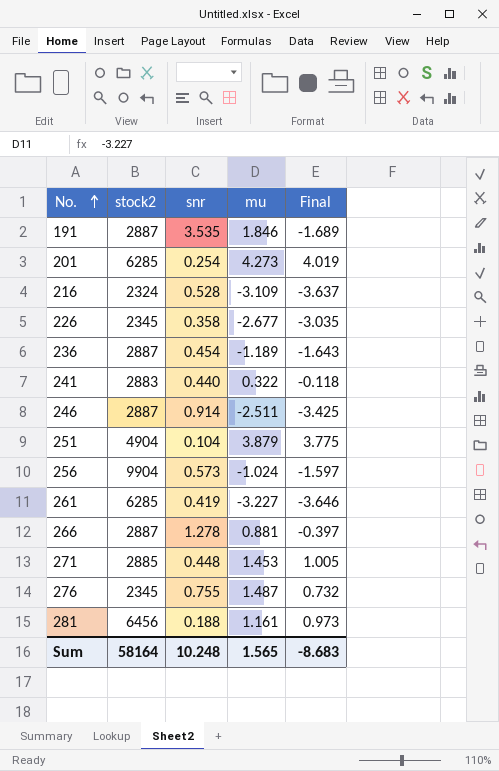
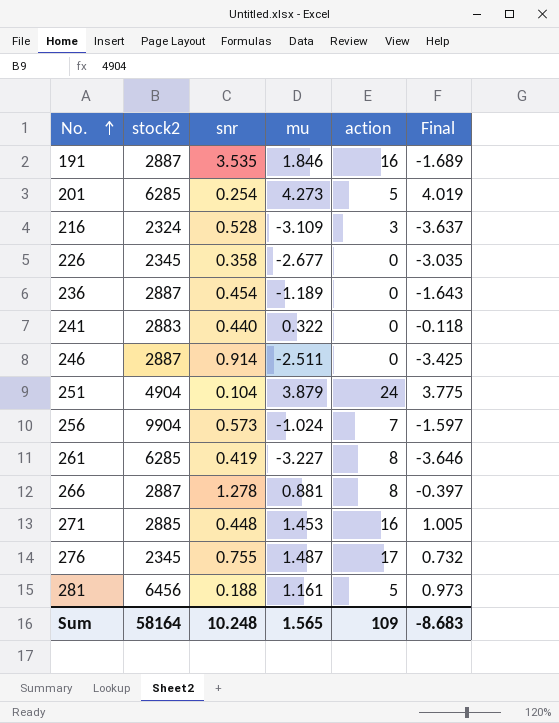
column action | position: none -> 5

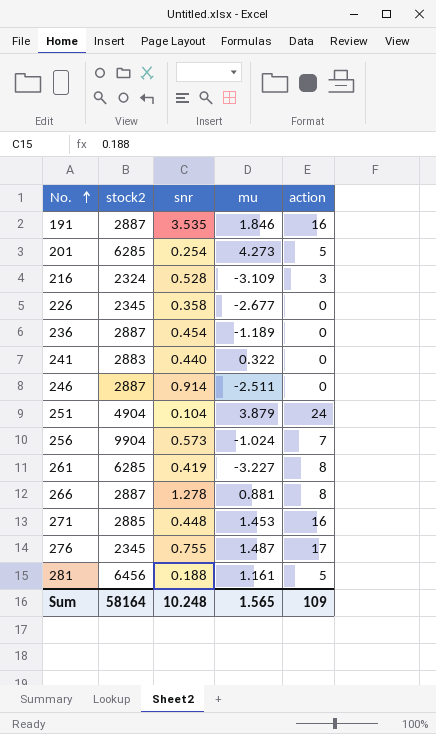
column Final | formula: [mu] - [snr] -> none

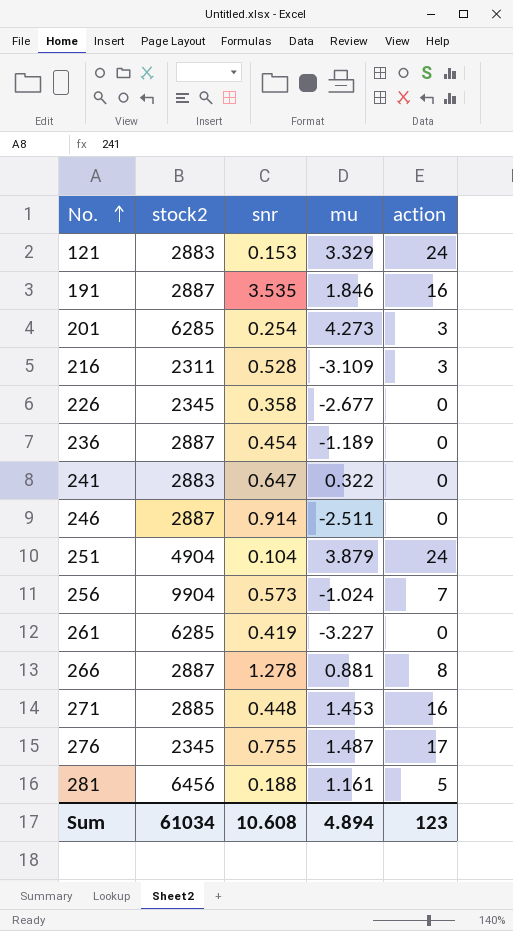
row 121: none -> 2883 | 0.153 | 3.329 | 24
201 | action: 5 -> 3
216 | stock2: 2324 -> 2311
241 | snr: 0.440 -> 0.647
261 | action: 8 -> 0
Sum | stock2: 58164 -> 61034
Sum | snr: 10.248 -> 10.608
Sum | mu: 1.565 -> 4.894
Sum | action: 109 -> 123

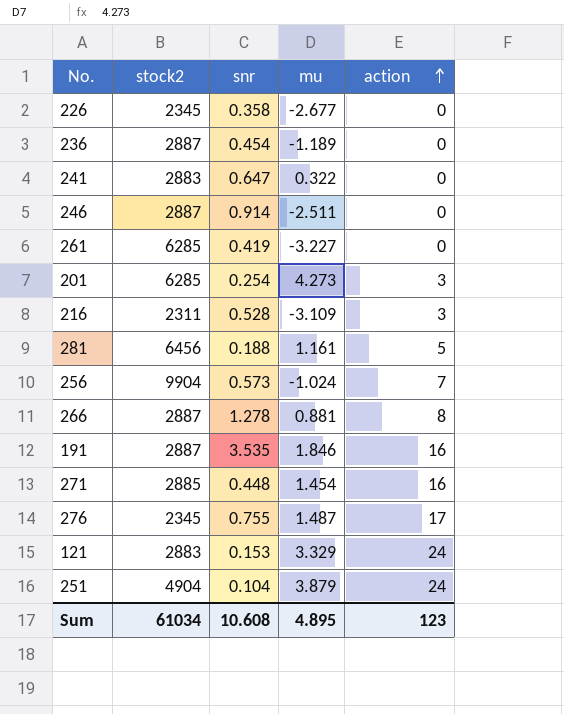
row order: No. ascending -> action ascending
271 | mu: 1.453 -> 1.454
Sum | mu: 4.894 -> 4.895

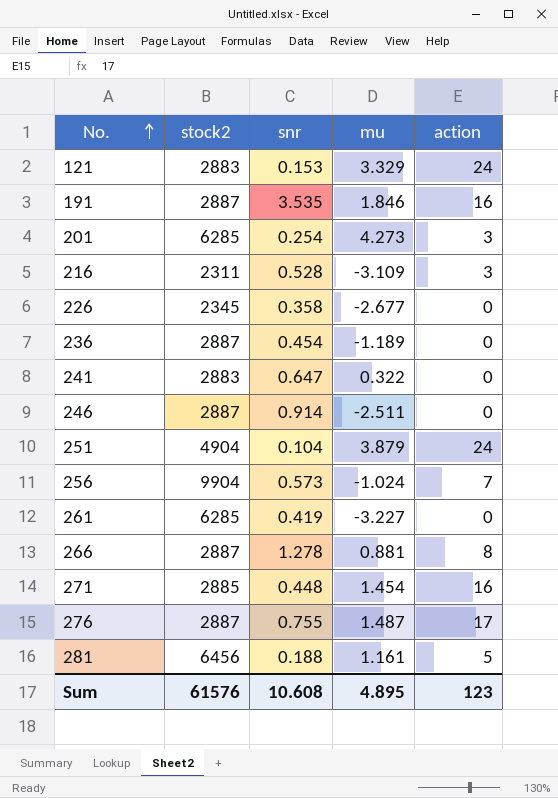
row order: action ascending -> No. ascending
276 | stock2: 2345 -> 2887
Sum | stock2: 61034 -> 61576

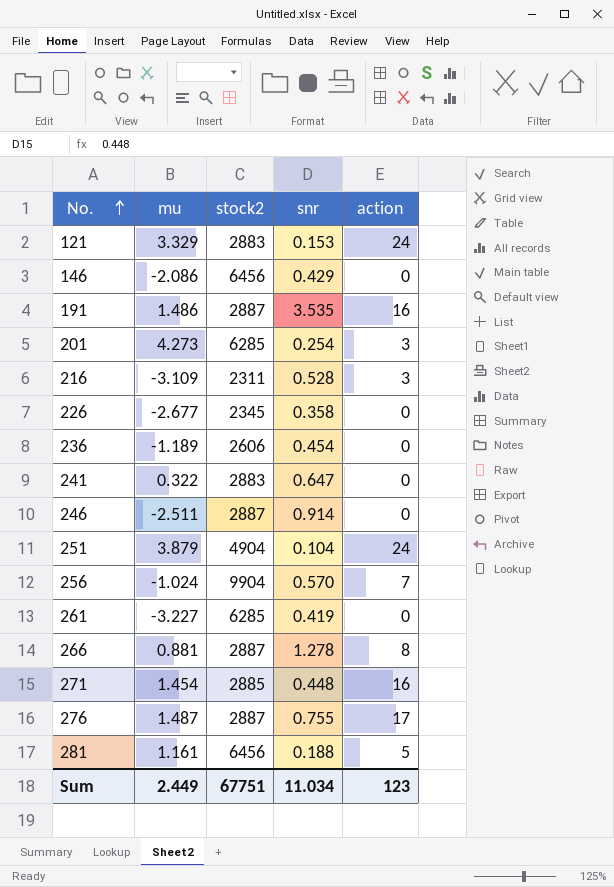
column mu | position: 4 -> 2
row 146: none -> -2.086 | 6456 | 0.429 | 0
191 | mu: 1.846 -> 1.486
236 | stock2: 2887 -> 2606
256 | snr: 0.573 -> 0.570
Sum | mu: 4.895 -> 2.449
Sum | stock2: 61576 -> 67751
Sum | snr: 10.608 -> 11.034

